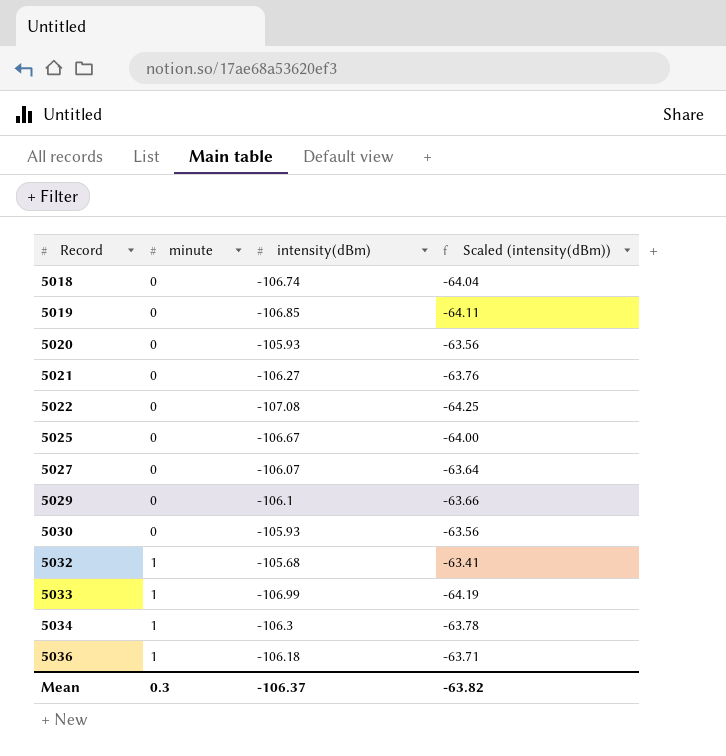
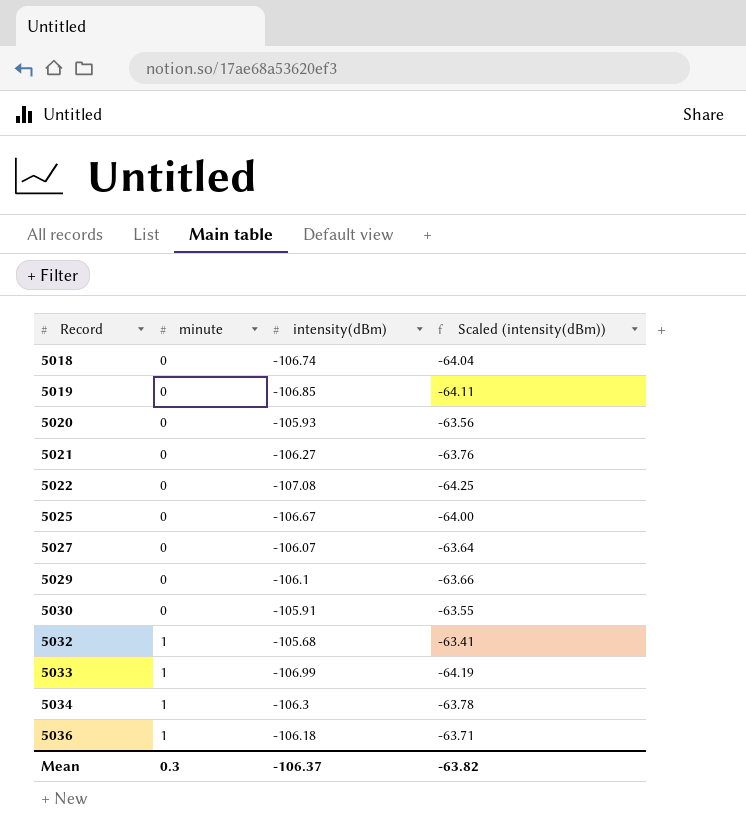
5030 | intensity(dBm): -105.93 -> -105.91
5030 | Scaled (intensity(dBm)): -63.56 -> -63.55

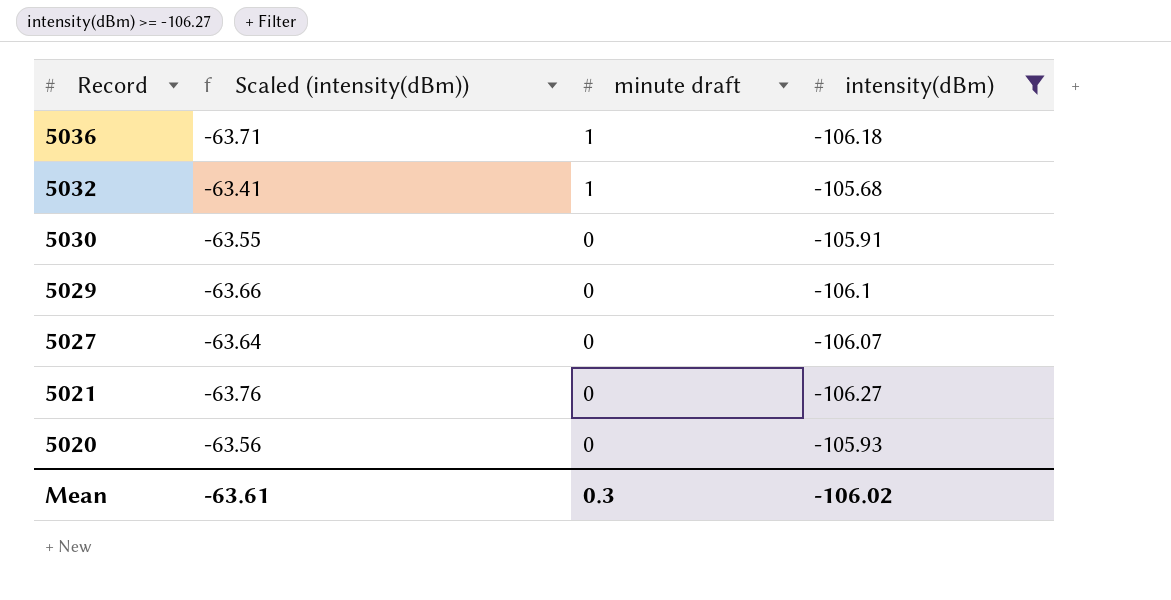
filter: none -> intensity(dBm) >= -106.27
row order: Record ascending -> Record descending
column Scaled (intensity(dBm)) | position: 4 -> 2
column name: minute -> minute draft
Mean | Scaled (intensity(dBm)): -63.82 -> -63.61
Mean | intensity(dBm): -106.37 -> -106.02

